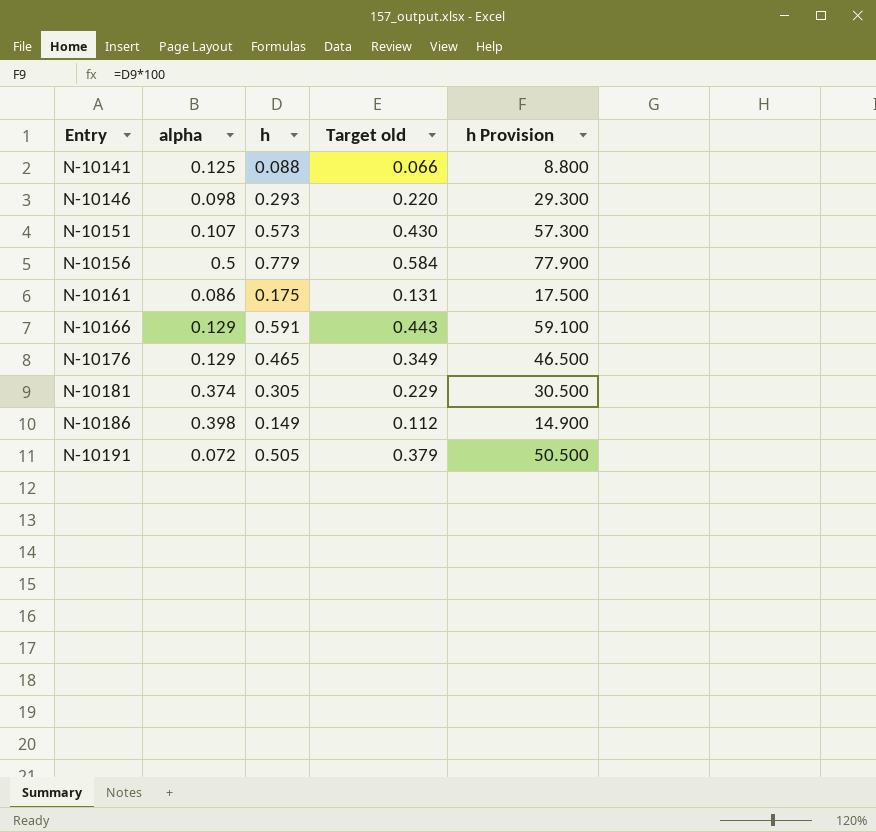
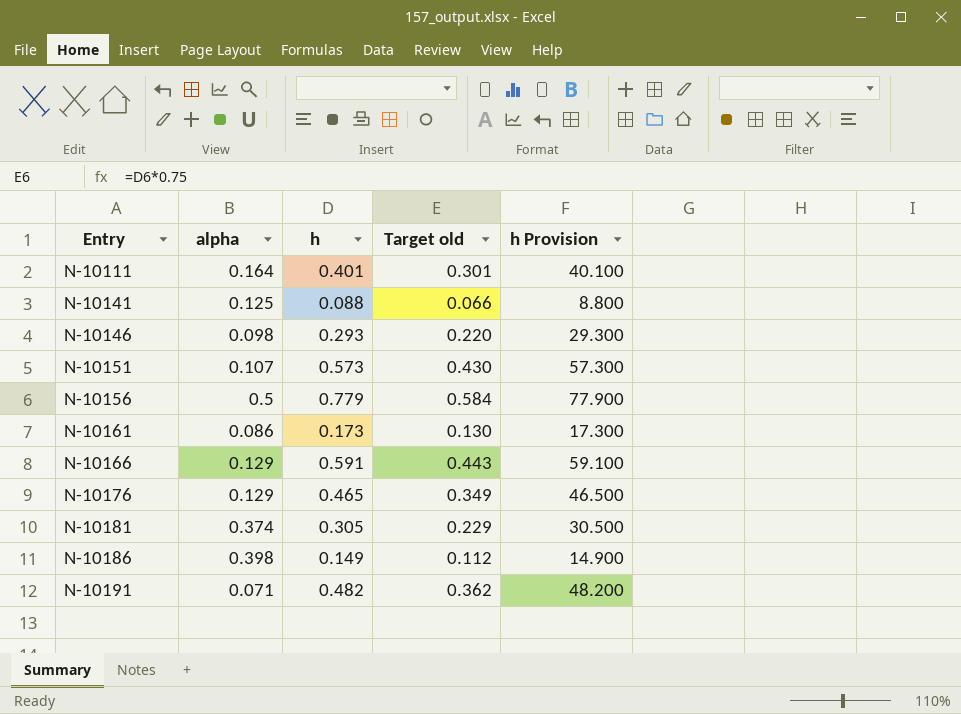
row N-10111: none -> 0.164 | 0.401 | 0.301 | 40.100
N-10161 | h: 0.175 -> 0.173
N-10161 | Target old: 0.131 -> 0.130
N-10161 | h Provision: 17.500 -> 17.300
N-10191 | alpha: 0.072 -> 0.071
N-10191 | h: 0.505 -> 0.482
N-10191 | Target old: 0.379 -> 0.362
N-10191 | h Provision: 50.500 -> 48.200

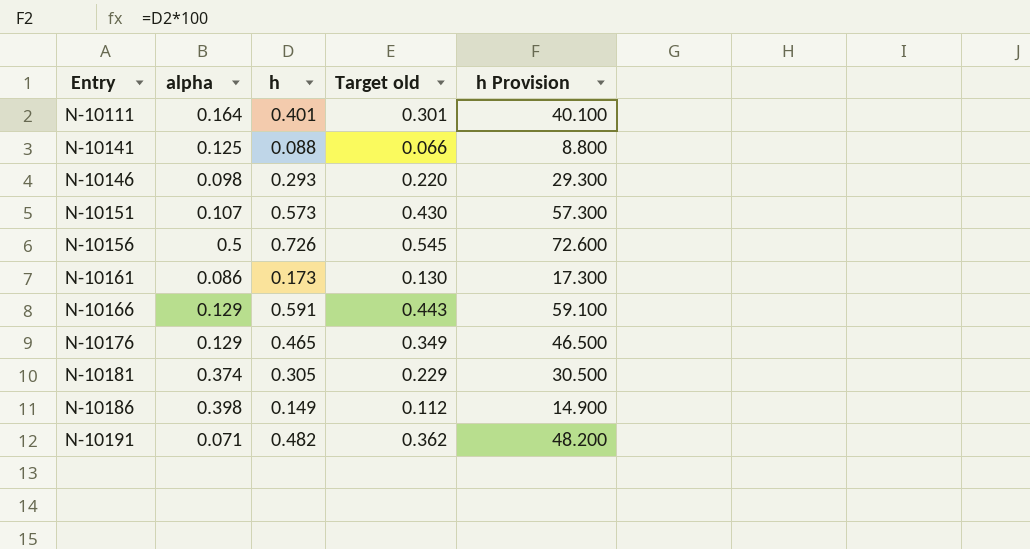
N-10156 | h: 0.779 -> 0.726
N-10156 | Target old: 0.584 -> 0.545
N-10156 | h Provision: 77.900 -> 72.600

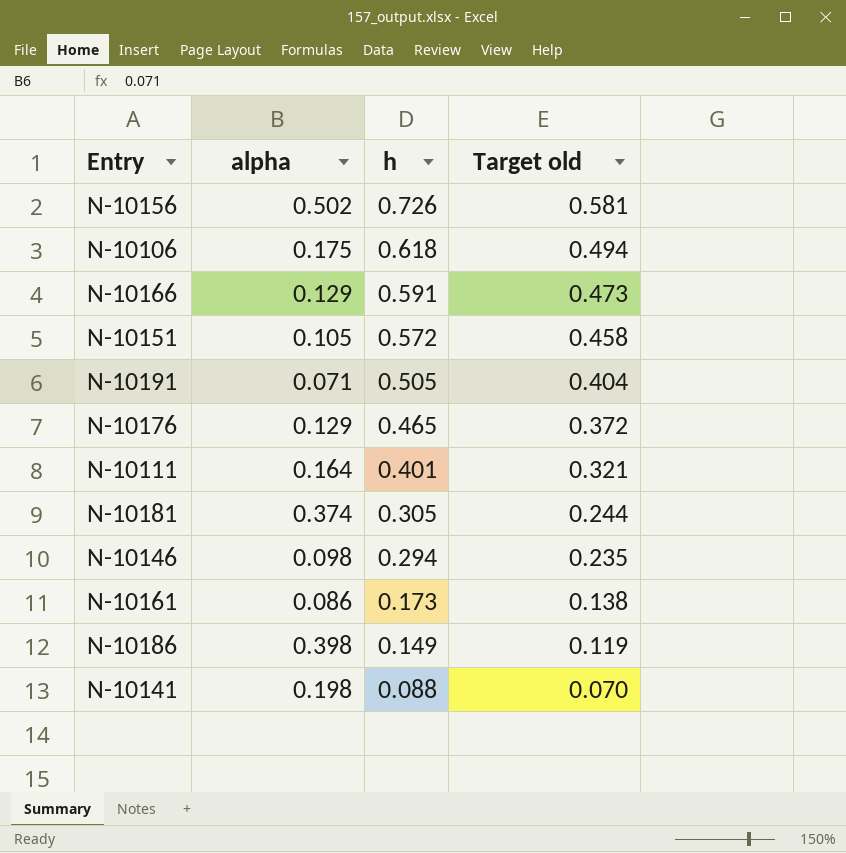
row order: Entry ascending -> h descending
column h Provision | formula: [h] * 100 -> none
column Target old | formula: [h] * 0.75 -> [h] * 0.8
N-10156 | alpha: 0.5 -> 0.502
row N-10106: none -> 0.175 | 0.618 | 0.494
N-10151 | alpha: 0.107 -> 0.105
N-10151 | h: 0.573 -> 0.572
N-10191 | h: 0.482 -> 0.505
N-10146 | h: 0.293 -> 0.294
N-10141 | alpha: 0.125 -> 0.198

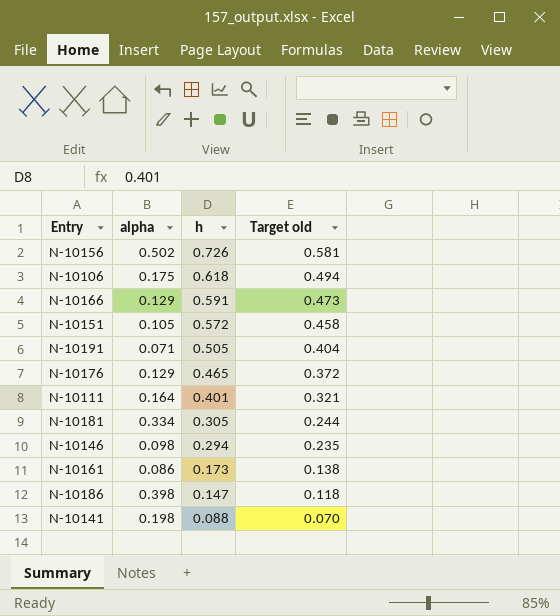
N-10181 | alpha: 0.374 -> 0.334
N-10186 | h: 0.149 -> 0.147
N-10186 | Target old: 0.119 -> 0.118

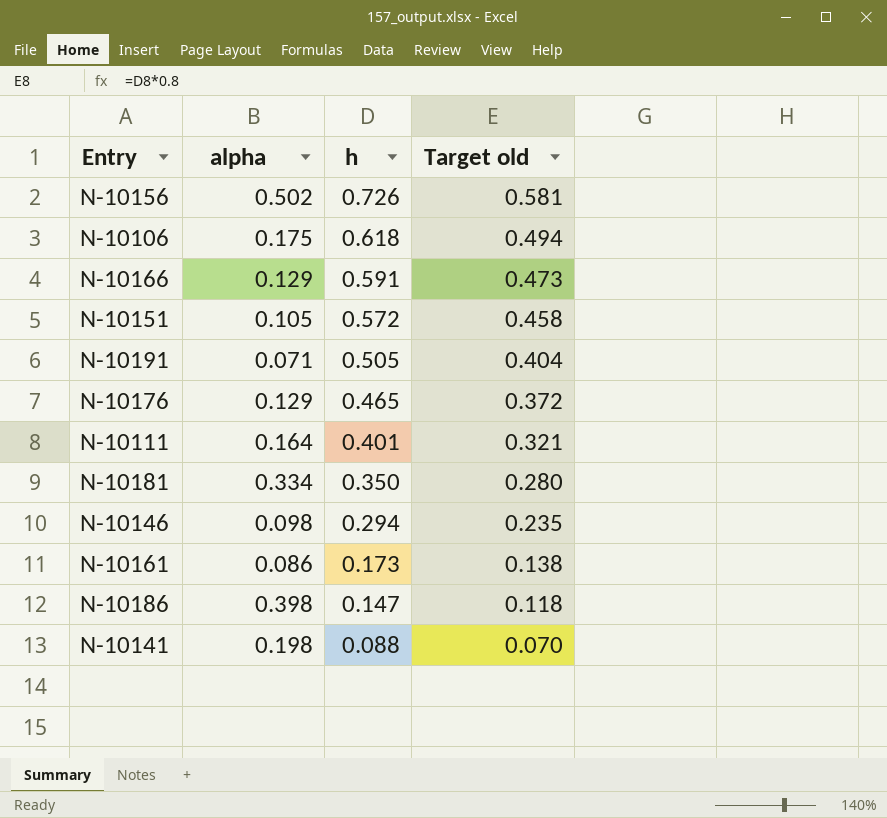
N-10181 | h: 0.305 -> 0.350
N-10181 | Target old: 0.244 -> 0.280

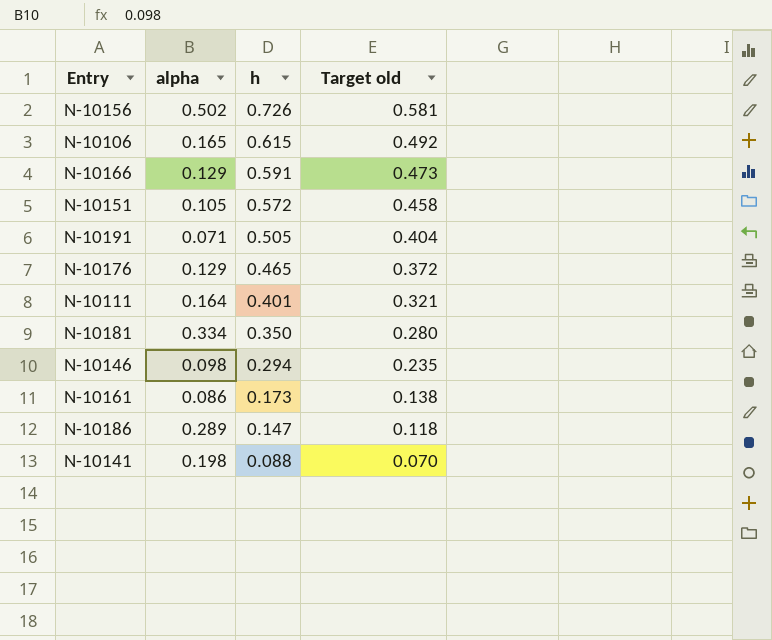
N-10106 | alpha: 0.175 -> 0.165
N-10106 | h: 0.618 -> 0.615
N-10106 | Target old: 0.494 -> 0.492
N-10186 | alpha: 0.398 -> 0.289

